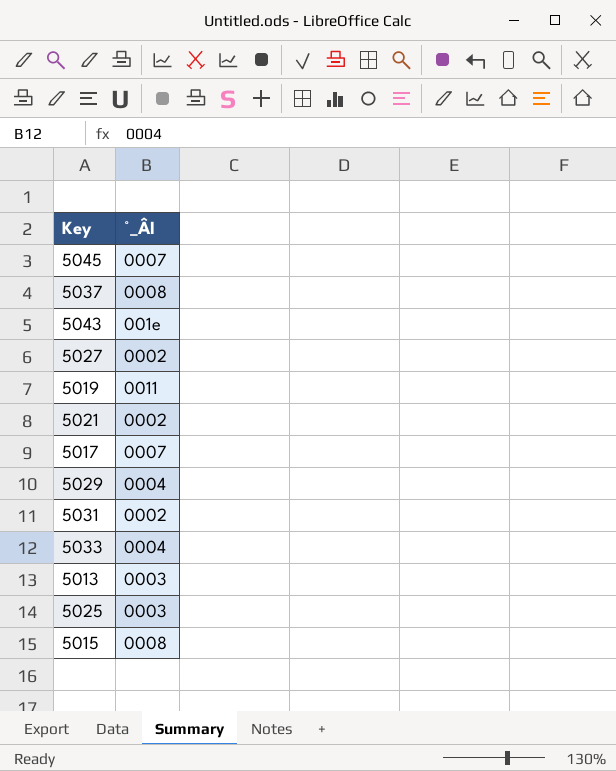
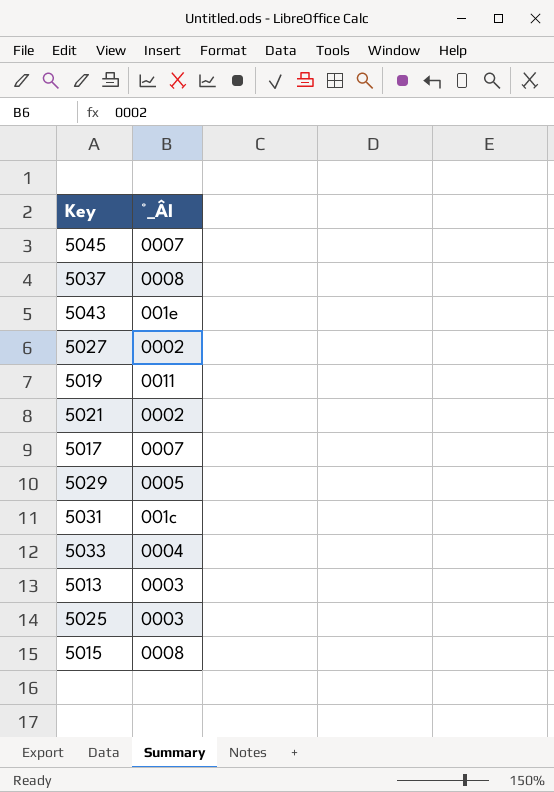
5029 | °_ÂI: 0004 -> 0005
5031 | °_ÂI: 0002 -> 001c

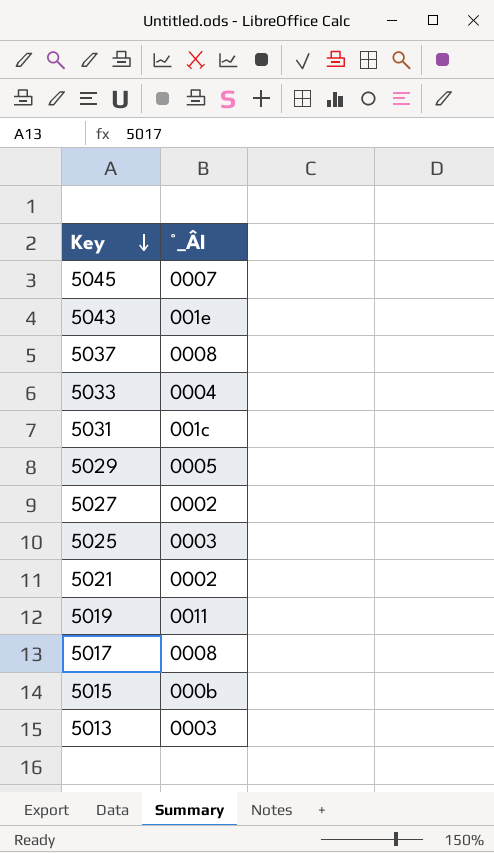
row order: none -> Key descending
5017 | °_ÂI: 0007 -> 0008
5015 | °_ÂI: 0008 -> 000b

